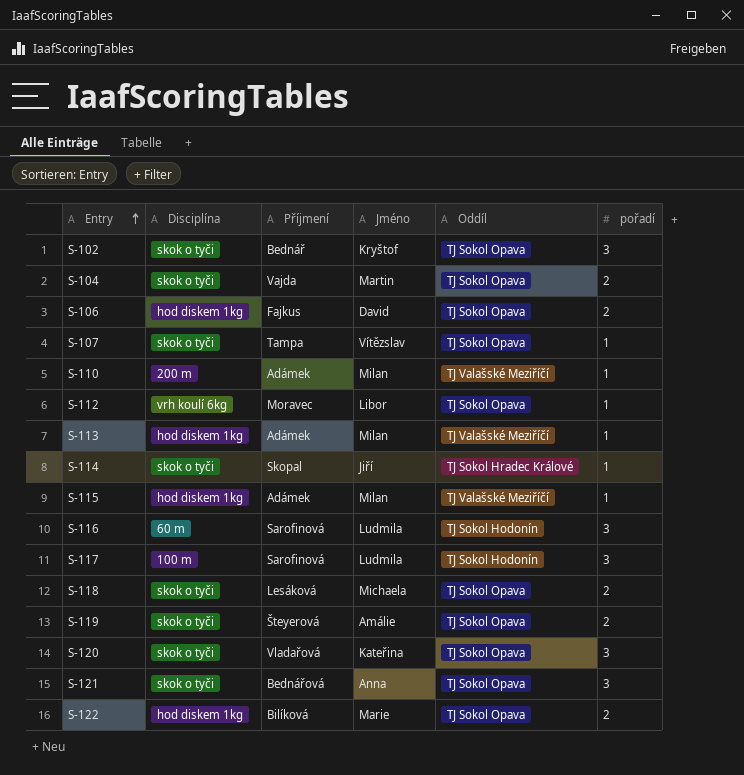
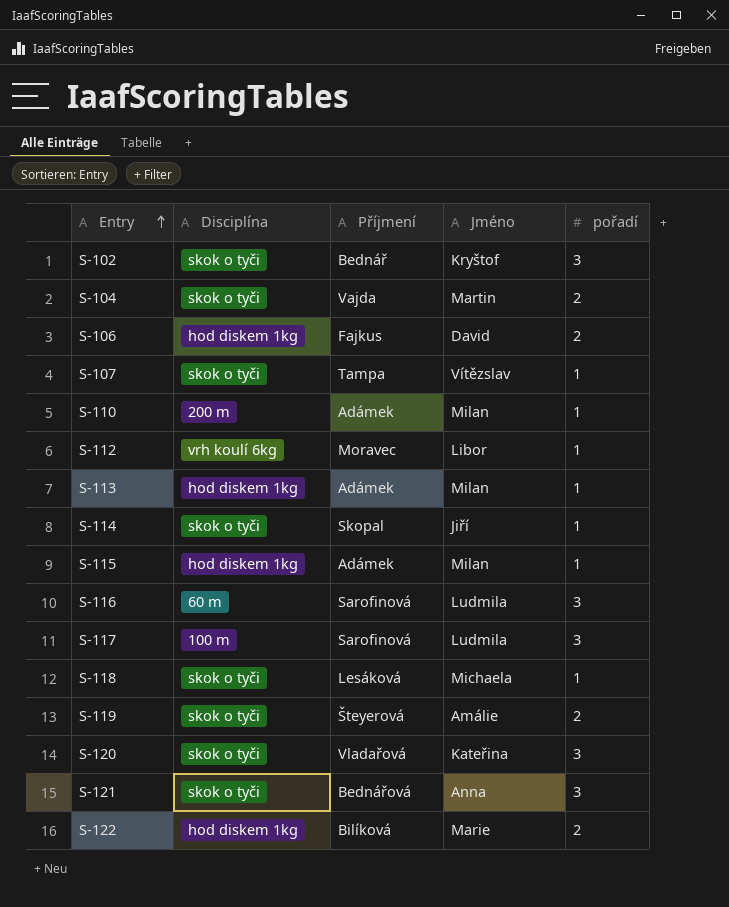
column Oddíl | position: 5 -> none
S-118 | pořadí: 2 -> 1

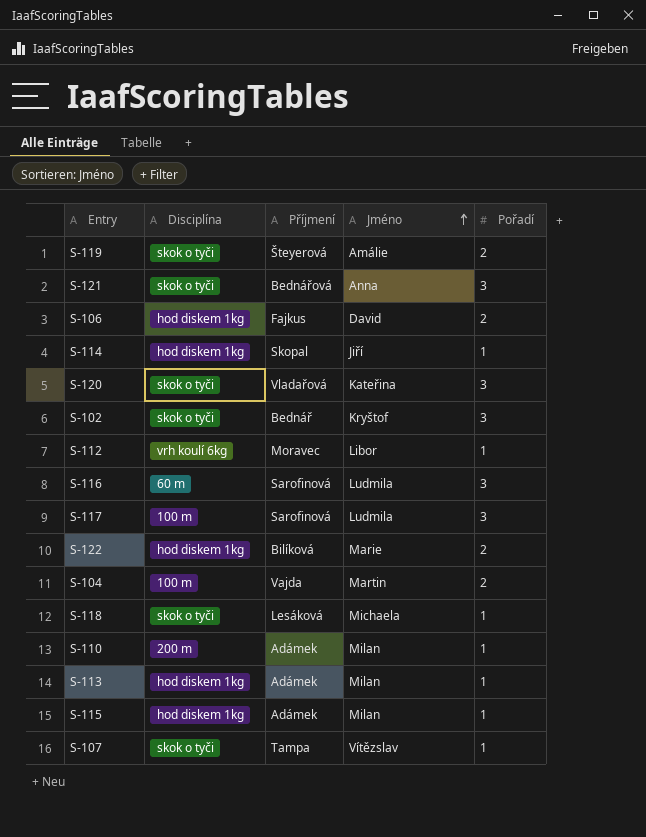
row order: Entry ascending -> Jméno ascending
column name: pořadí -> Pořadí
S-114 | Disciplína: skok o tyči -> hod diskem 1kg
S-104 | Disciplína: skok o tyči -> 100 m

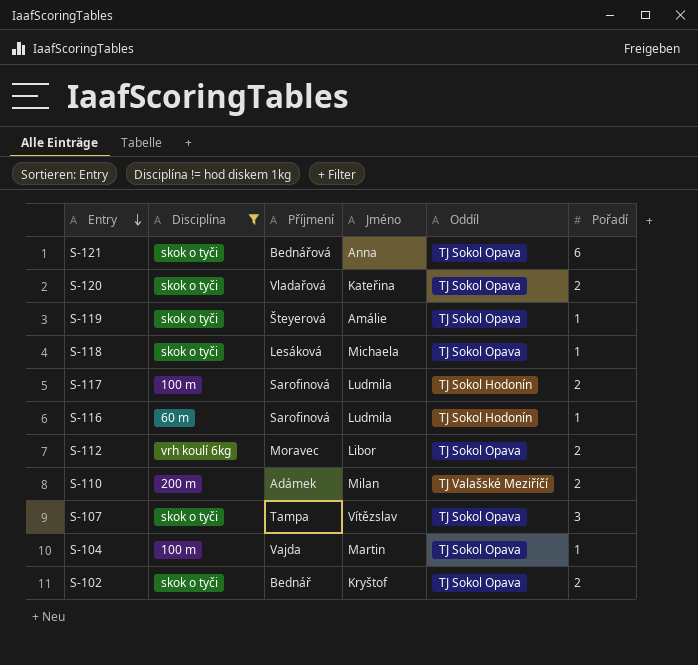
filter: none -> Disciplína != hod diskem 1kg
row order: Jméno ascending -> Entry descending
column Oddíl | position: none -> 5
S-121 | Pořadí: 3 -> 6
S-120 | Pořadí: 3 -> 2
S-119 | Pořadí: 2 -> 1
S-117 | Pořadí: 3 -> 2
S-116 | Pořadí: 3 -> 1
S-112 | Pořadí: 1 -> 2
S-110 | Pořadí: 1 -> 2
S-107 | Pořadí: 1 -> 3
S-104 | Pořadí: 2 -> 1
S-102 | Pořadí: 3 -> 2

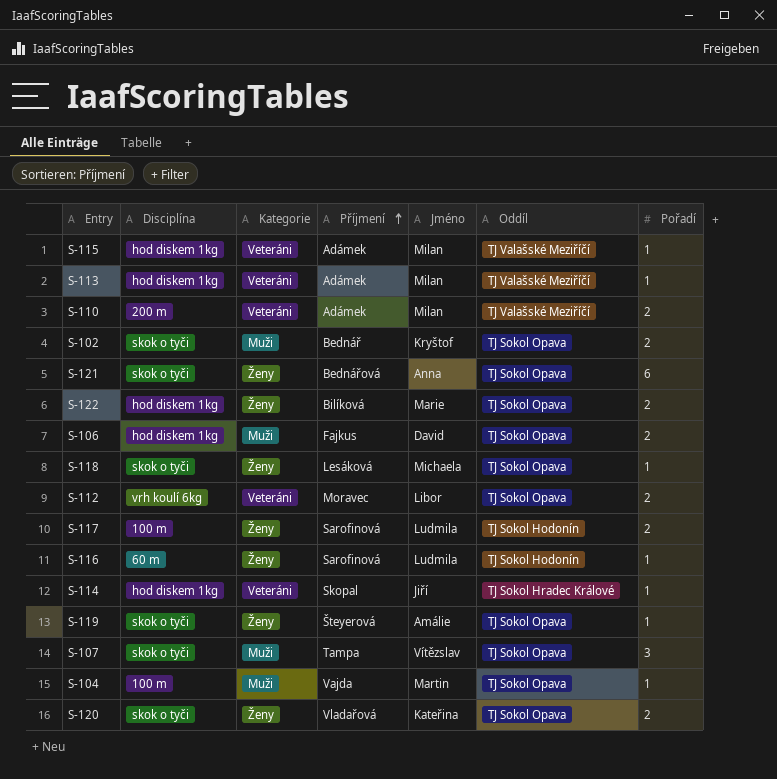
filter: Disciplína != hod diskem 1kg -> none
row order: Entry descending -> Příjmení ascending
column Kategorie | position: none -> 3

